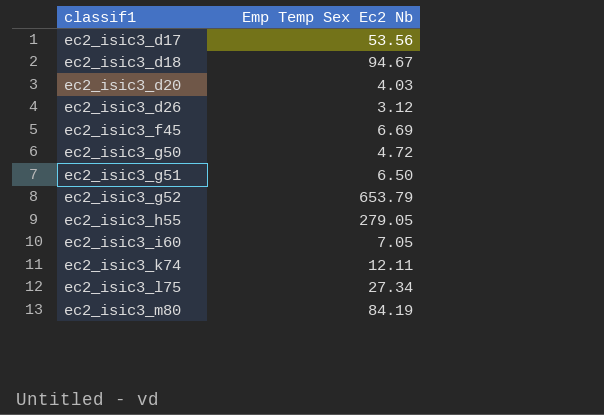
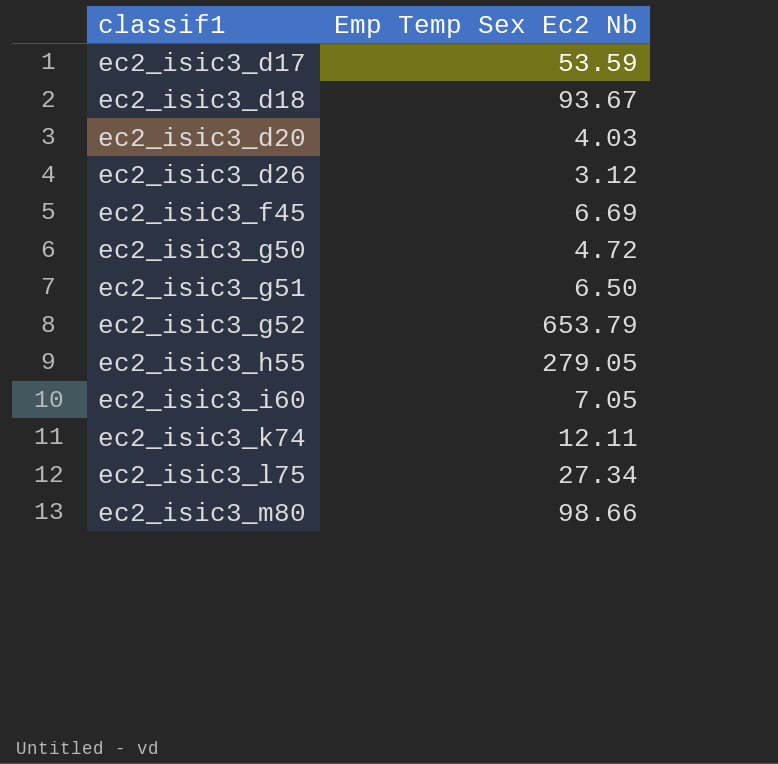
ec2_isic3_d17 | Emp Temp Sex Ec2 Nb: 53.56 -> 53.59
ec2_isic3_d18 | Emp Temp Sex Ec2 Nb: 94.67 -> 93.67
ec2_isic3_m80 | Emp Temp Sex Ec2 Nb: 84.19 -> 98.66

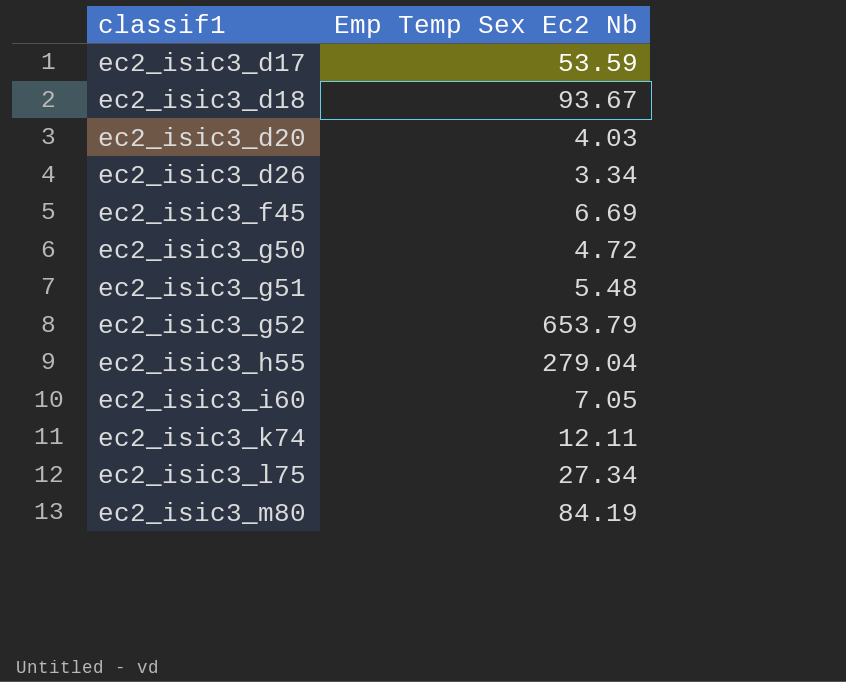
ec2_isic3_d26 | Emp Temp Sex Ec2 Nb: 3.12 -> 3.34
ec2_isic3_g51 | Emp Temp Sex Ec2 Nb: 6.50 -> 5.48
ec2_isic3_h55 | Emp Temp Sex Ec2 Nb: 279.05 -> 279.04
ec2_isic3_m80 | Emp Temp Sex Ec2 Nb: 98.66 -> 84.19

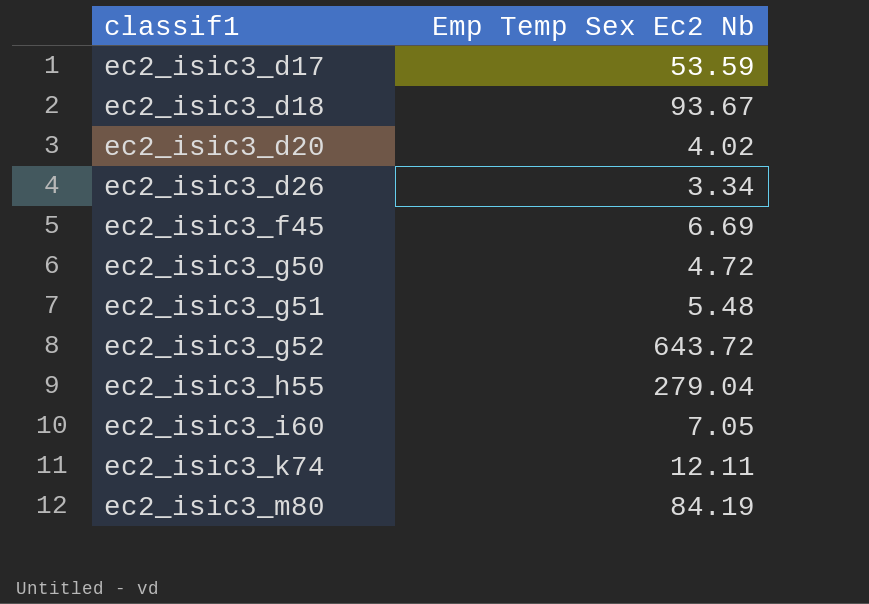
row ec2_isic3_l75: 27.34 -> none
ec2_isic3_d20 | Emp Temp Sex Ec2 Nb: 4.03 -> 4.02
ec2_isic3_g52 | Emp Temp Sex Ec2 Nb: 653.79 -> 643.72

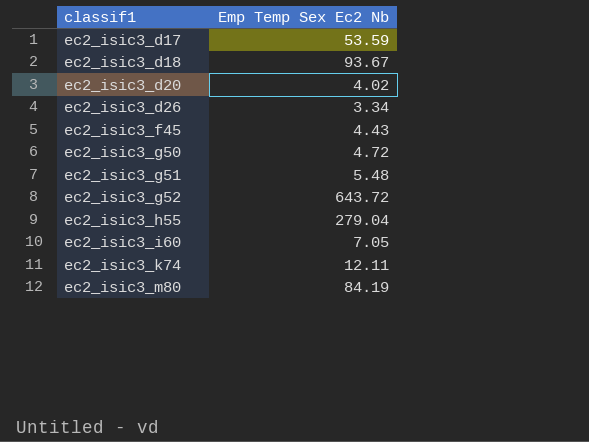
ec2_isic3_f45 | Emp Temp Sex Ec2 Nb: 6.69 -> 4.43

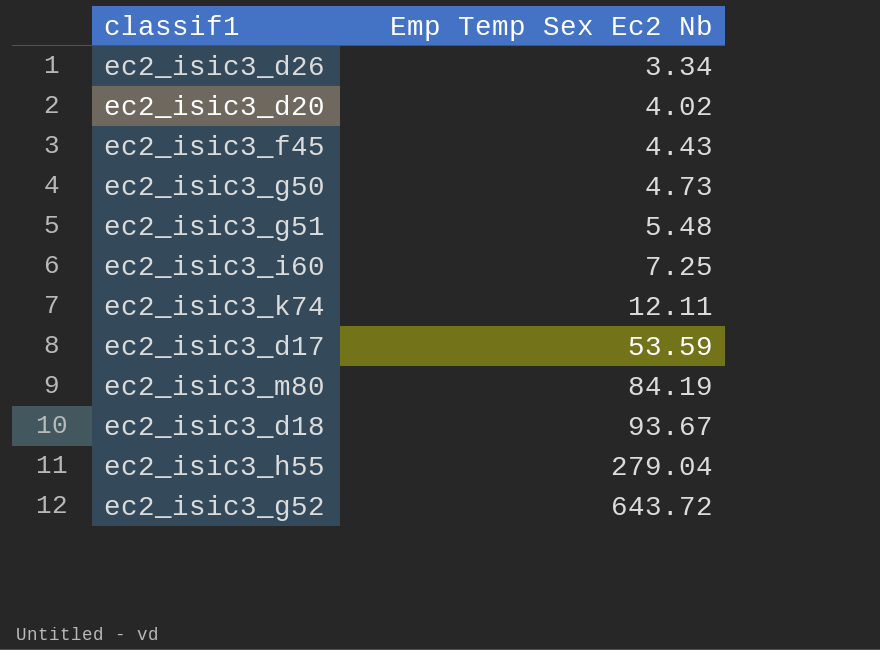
row order: classif1 ascending -> Emp Temp Sex Ec2 Nb ascending
ec2_isic3_g50 | Emp Temp Sex Ec2 Nb: 4.72 -> 4.73
ec2_isic3_i60 | Emp Temp Sex Ec2 Nb: 7.05 -> 7.25

